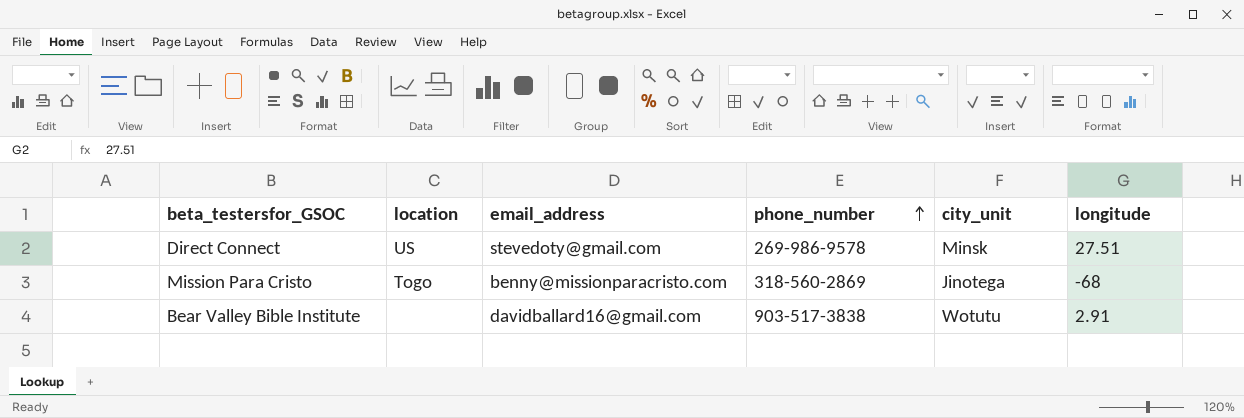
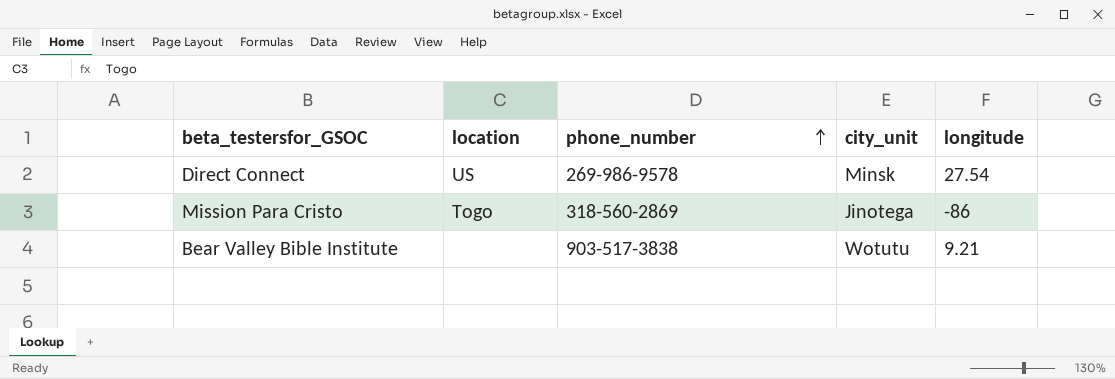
column email_address | position: 3 -> none
Direct Connect | longitude: 27.51 -> 27.54
Mission Para Cristo | longitude: -68 -> -86
Bear Valley Bible Institute | longitude: 2.91 -> 9.21

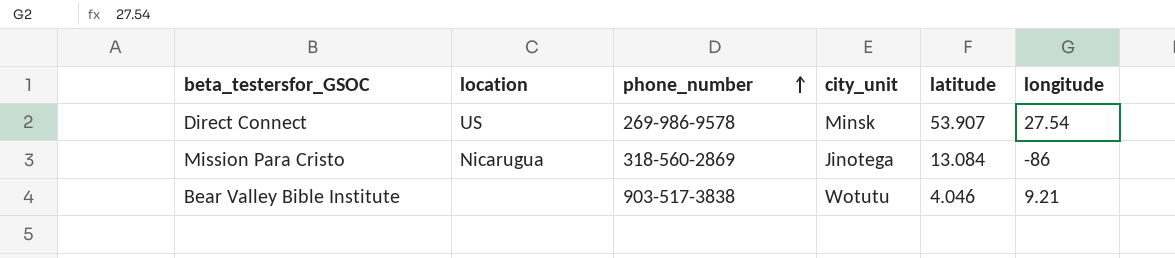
column latitude | position: none -> 5
Mission Para Cristo | location: Togo -> Nicarugua

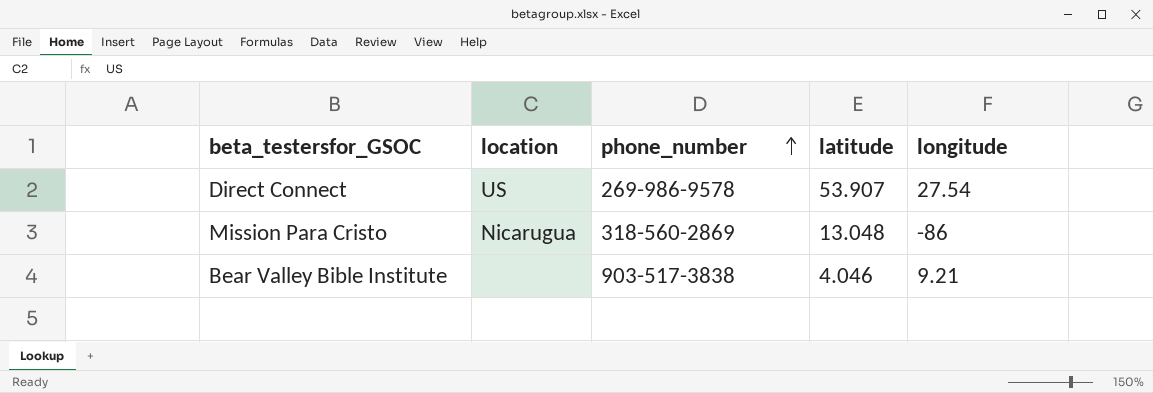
column city_unit | position: 4 -> none
Mission Para Cristo | latitude: 13.084 -> 13.048

